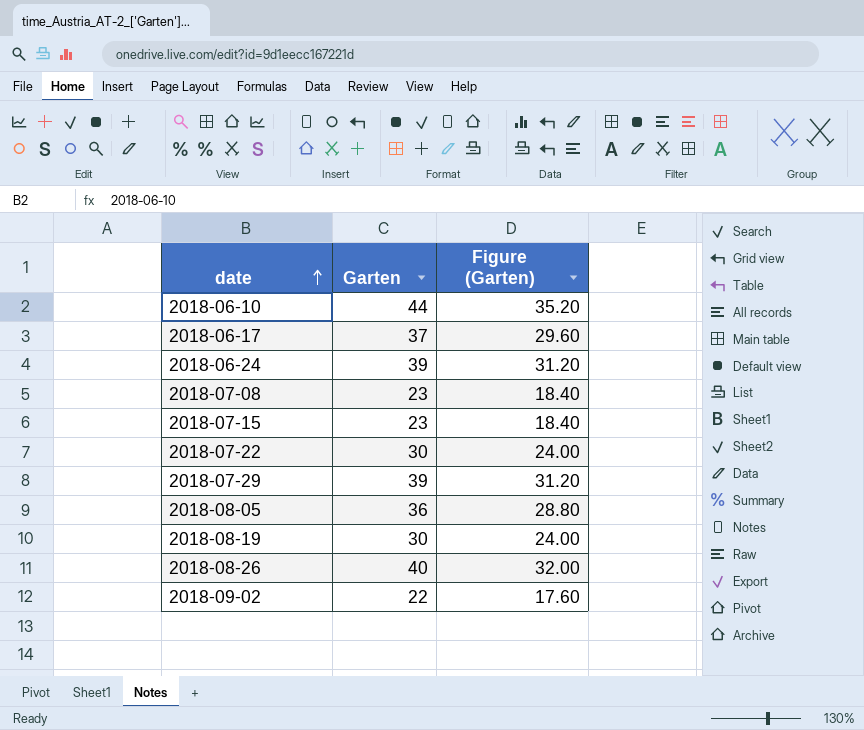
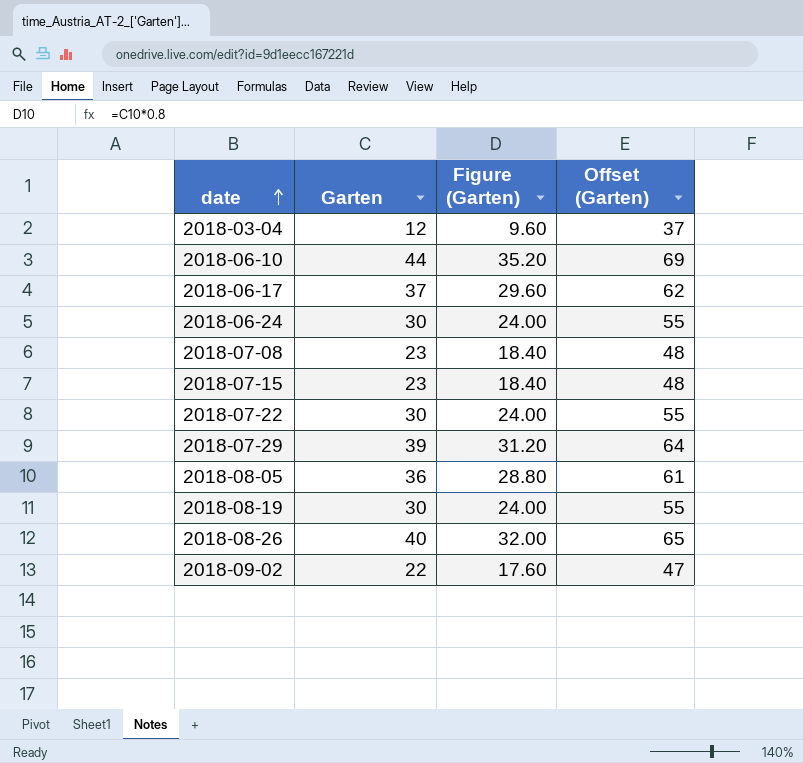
column Offset (Garten) | formula: none -> [Garten] + 25
row 2018-03-04: none -> 12 | 9.60 | 37
2018-06-24 | Garten: 39 -> 30
2018-06-24 | Figure (Garten): 31.20 -> 24.00

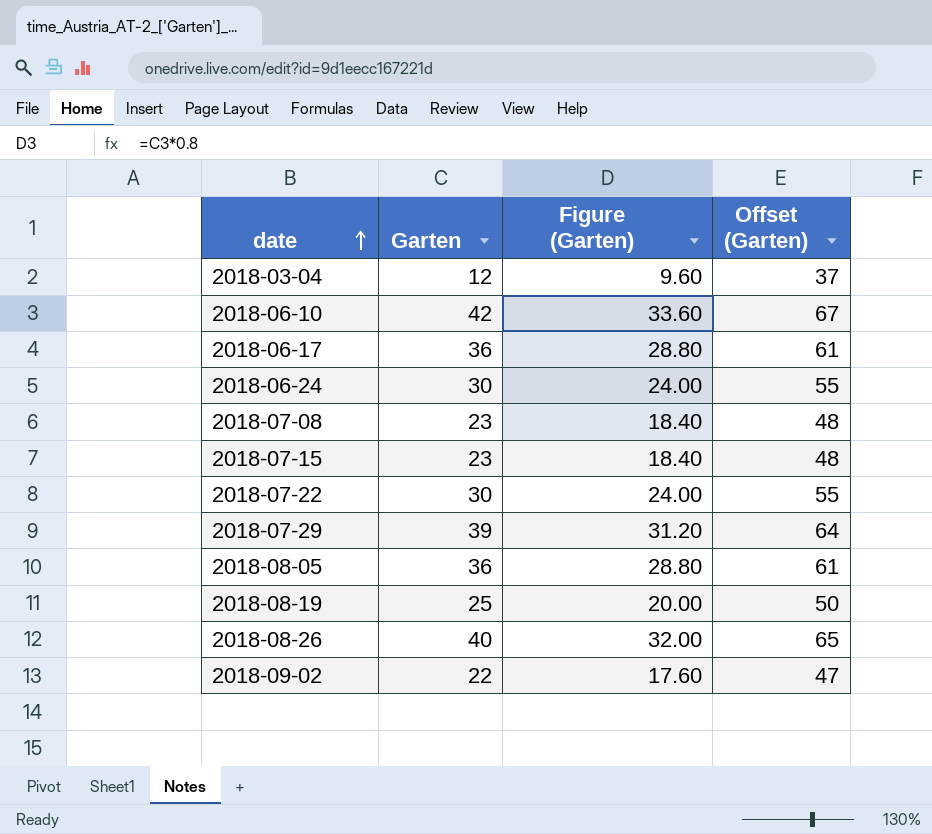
2018-06-10 | Garten: 44 -> 42
2018-06-10 | Figure (Garten): 35.20 -> 33.60
2018-06-10 | Offset (Garten): 69 -> 67
2018-06-17 | Garten: 37 -> 36
2018-06-17 | Figure (Garten): 29.60 -> 28.80
2018-06-17 | Offset (Garten): 62 -> 61
2018-08-19 | Garten: 30 -> 25
2018-08-19 | Figure (Garten): 24.00 -> 20.00
2018-08-19 | Offset (Garten): 55 -> 50

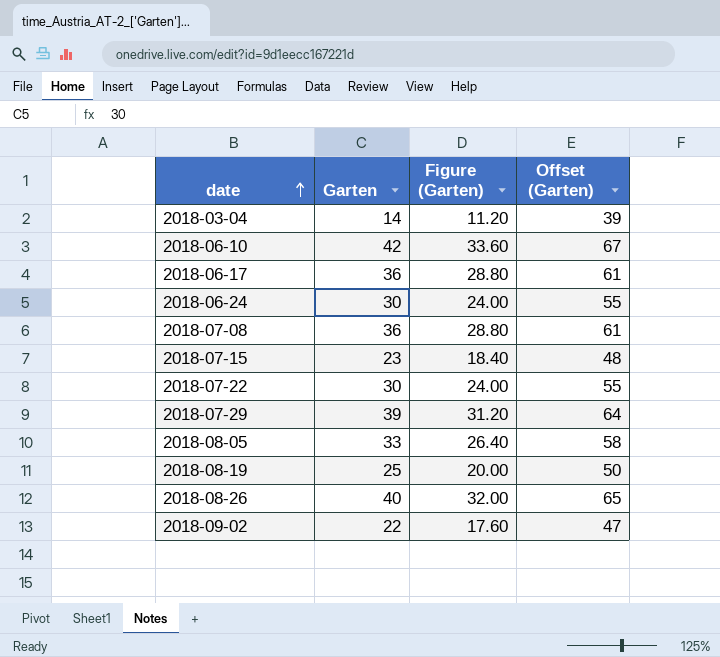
2018-03-04 | Garten: 12 -> 14
2018-03-04 | Figure (Garten): 9.60 -> 11.20
2018-03-04 | Offset (Garten): 37 -> 39
2018-07-08 | Garten: 23 -> 36
2018-07-08 | Figure (Garten): 18.40 -> 28.80
2018-07-08 | Offset (Garten): 48 -> 61
2018-08-05 | Garten: 36 -> 33
2018-08-05 | Figure (Garten): 28.80 -> 26.40
2018-08-05 | Offset (Garten): 61 -> 58

